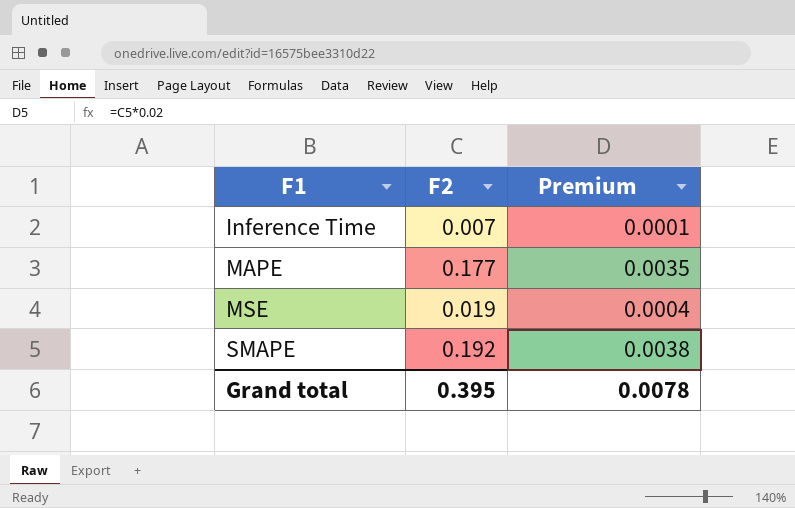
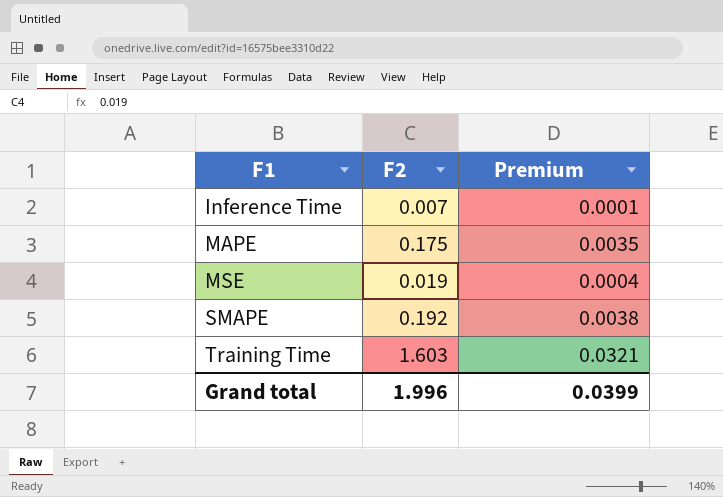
MAPE | F2: 0.177 -> 0.175
row Training Time: none -> 1.603 | 0.0321
Grand total | F2: 0.395 -> 1.996
Grand total | Premium: 0.0078 -> 0.0399

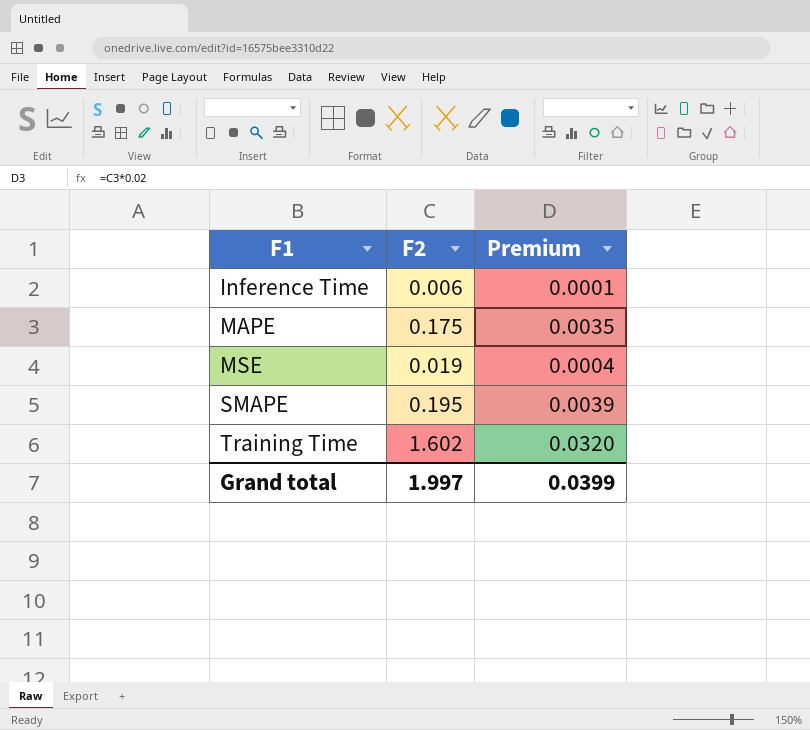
Inference Time | F2: 0.007 -> 0.006
SMAPE | F2: 0.192 -> 0.195
SMAPE | Premium: 0.0038 -> 0.0039
Training Time | F2: 1.603 -> 1.602
Training Time | Premium: 0.0321 -> 0.0320
Grand total | F2: 1.996 -> 1.997

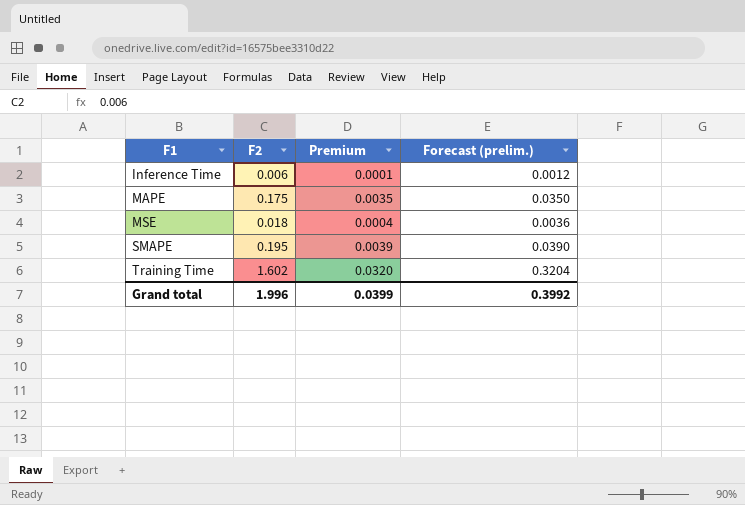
column Forecast (prelim.) | formula: none -> [F2] * 0.2
MSE | F2: 0.019 -> 0.018
Grand total | F2: 1.997 -> 1.996

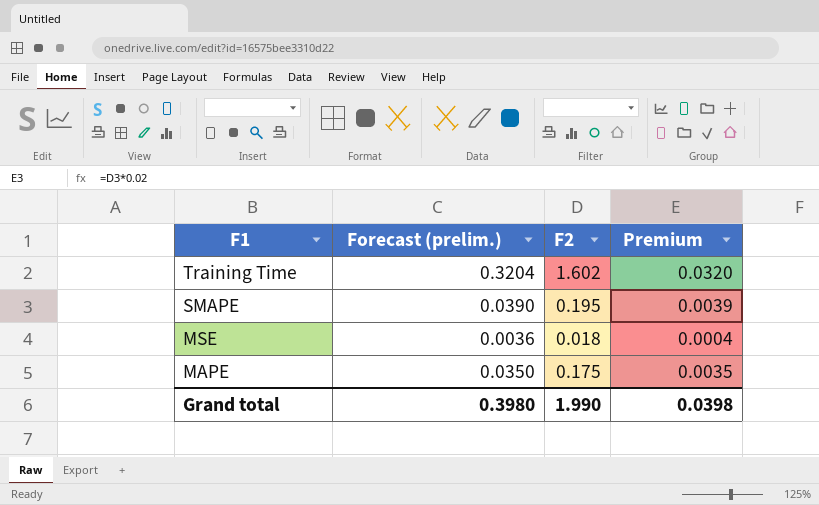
row order: F1 ascending -> F1 descending
column Forecast (prelim.) | position: 4 -> 2
row Inference Time: 0.006 | 0.0001 | 0.0012 -> none
Grand total | Forecast (prelim.): 0.3992 -> 0.3980
Grand total | F2: 1.996 -> 1.990
Grand total | Premium: 0.0399 -> 0.0398

